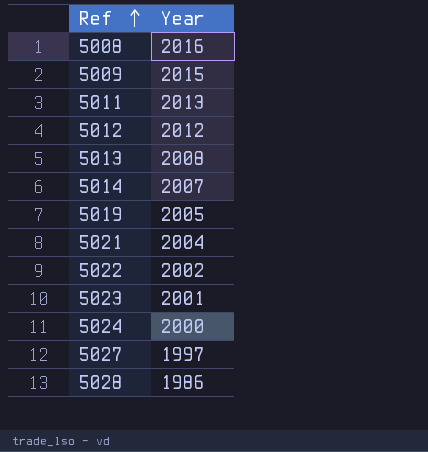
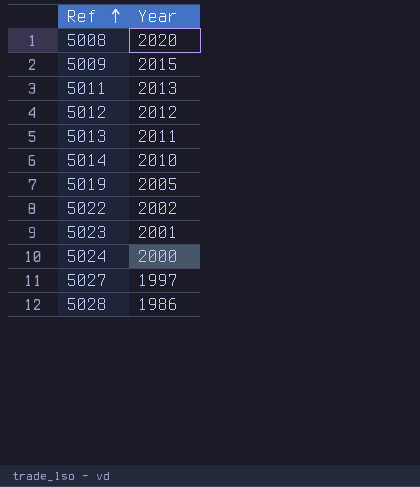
row 5021: 2004 -> none
5008 | Year: 2016 -> 2020
5013 | Year: 2008 -> 2011
5014 | Year: 2007 -> 2010

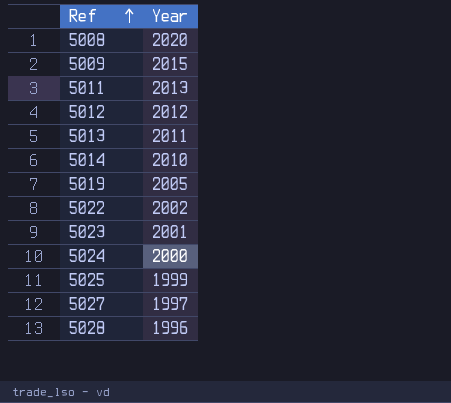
row 5025: none -> 1999
5028 | Year: 1986 -> 1996

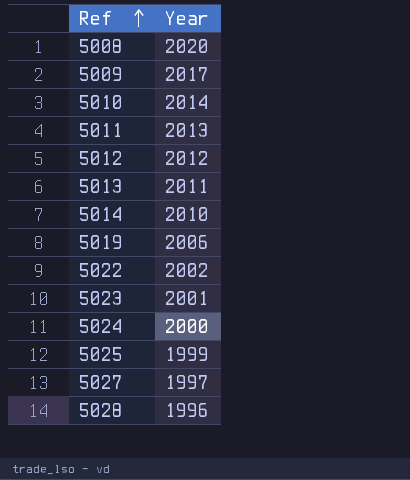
5009 | Year: 2015 -> 2017
row 5010: none -> 2014
5019 | Year: 2005 -> 2006

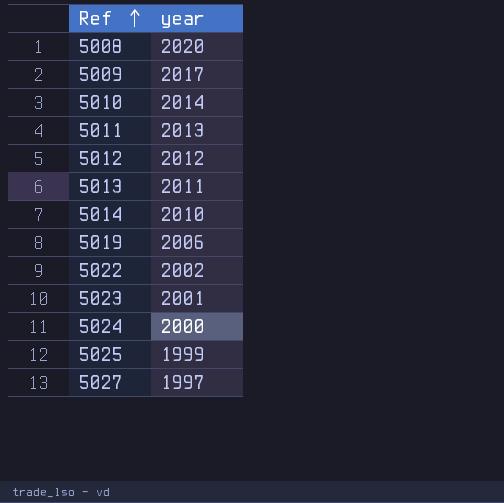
column name: Year -> year
row 5028: 1996 -> none

